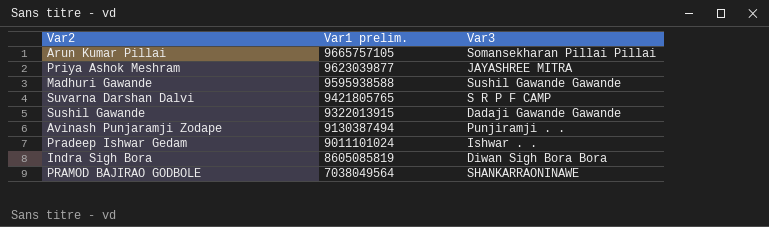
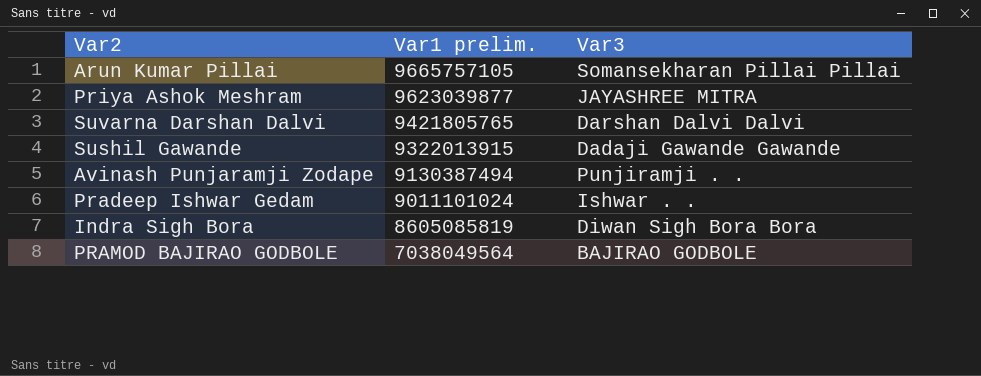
row Madhuri Gawande: 9595938588 | Sushil Gawande Gawande -> none
Suvarna Darshan Dalvi | Var3: S R P F CAMP -> Darshan Dalvi Dalvi
PRAMOD BAJIRAO GODBOLE | Var3: SHANKARRAONINAWE -> BAJIRAO GODBOLE

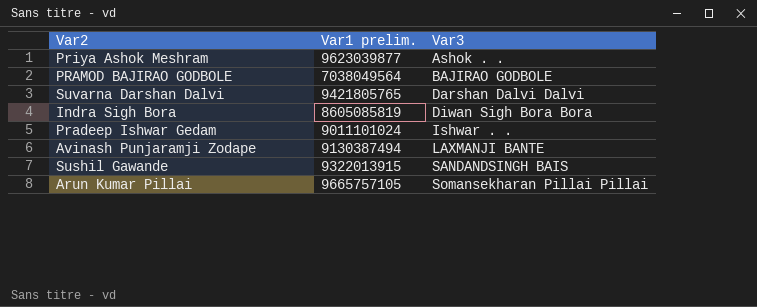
row order: Var1 prelim. descending -> Var3 ascending
Priya Ashok Meshram | Var3: JAYASHREE MITRA -> Ashok . .
Avinash Punjaramji Zodape | Var3: Punjiramji . . -> LAXMANJI BANTE
Sushil Gawande | Var3: Dadaji Gawande Gawande -> SANDANDSINGH BAIS

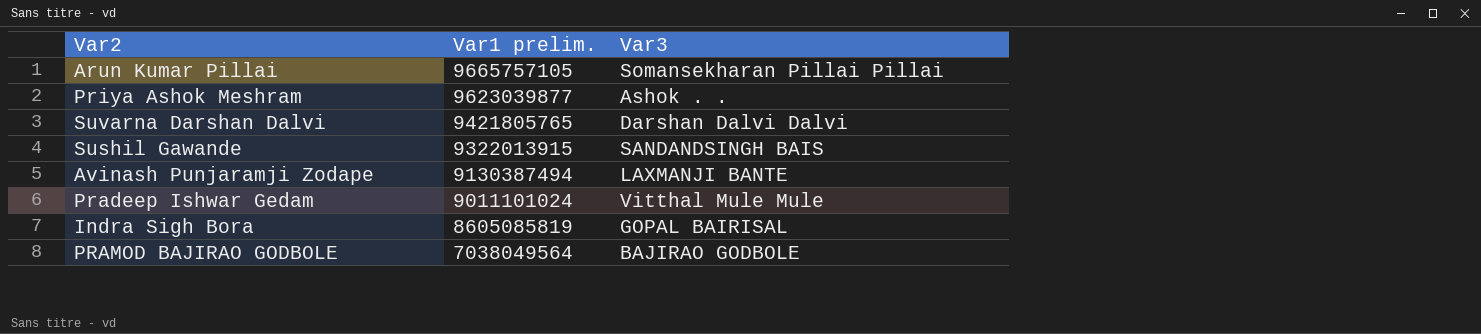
row order: Var3 ascending -> Var1 prelim. descending
Pradeep Ishwar Gedam | Var3: Ishwar . . -> Vitthal Mule Mule
Indra Sigh Bora | Var3: Diwan Sigh Bora Bora -> GOPAL BAIRISAL

